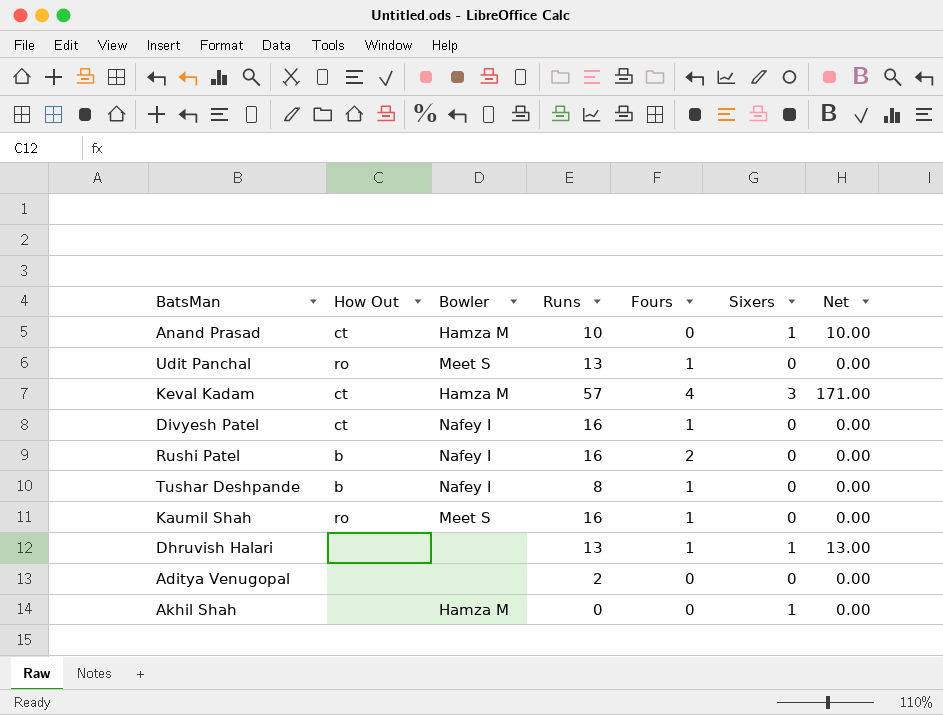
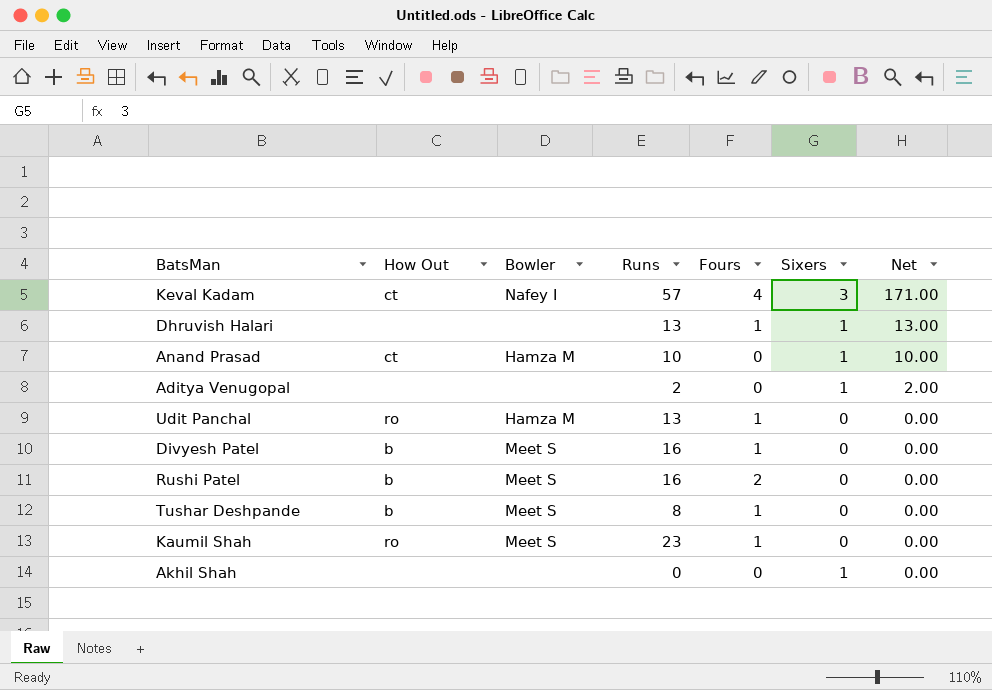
row order: none -> Net descending
Keval Kadam | Bowler: Hamza M -> Nafey I
Aditya Venugopal | Sixers: 0 -> 1
Aditya Venugopal | Net: 0.00 -> 2.00
Udit Panchal | Bowler: Meet S -> Hamza M
Divyesh Patel | How Out: ct -> b
Divyesh Patel | Bowler: Nafey I -> Meet S
Rushi Patel | Bowler: Nafey I -> Meet S
Tushar Deshpande | Bowler: Nafey I -> Meet S
Kaumil Shah | Runs: 16 -> 23
Akhil Shah | Bowler: Hamza M -> none

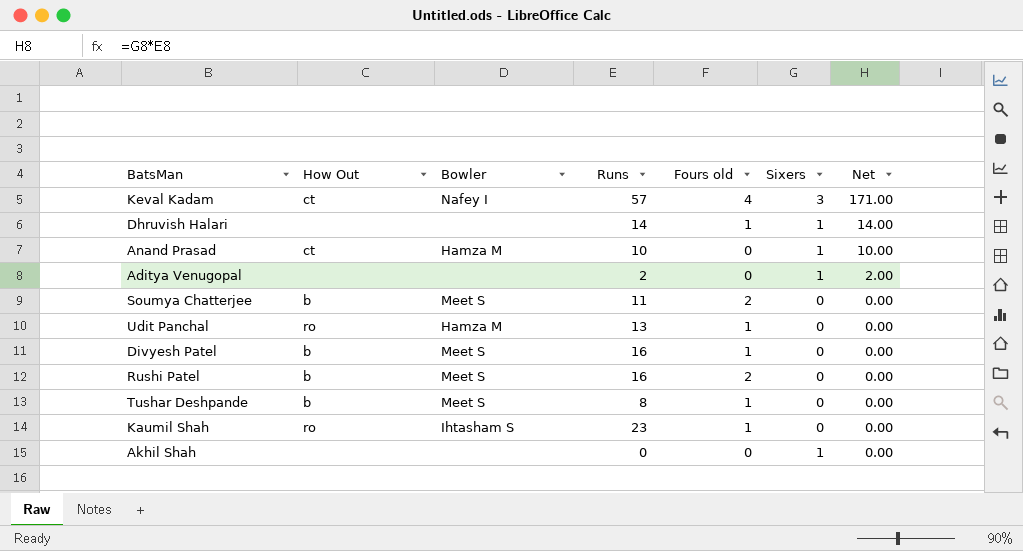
column name: Fours -> Fours old
Dhruvish Halari | Runs: 13 -> 14
Dhruvish Halari | Net: 13.00 -> 14.00
row Soumya Chatterjee: none -> b | Meet S | 11 | 2 | 0 | 0.00
Kaumil Shah | Bowler: Meet S -> Ihtasham S

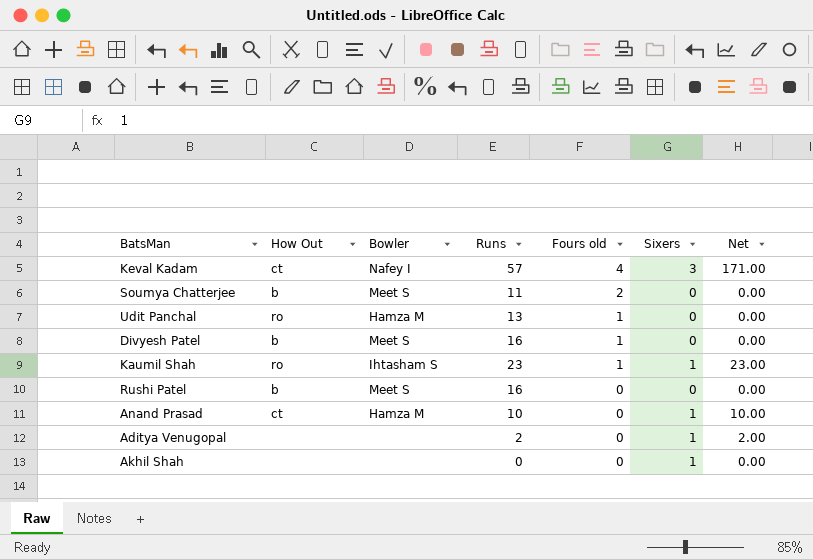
row order: Net descending -> Fours old descending
row Dhruvish Halari: none | none | 14 | 1 | 1 | 14.00 -> none
row Tushar Deshpande: b | Meet S | 8 | 1 | 0 | 0.00 -> none
Kaumil Shah | Sixers: 0 -> 1
Kaumil Shah | Net: 0.00 -> 23.00
Rushi Patel | Fours old: 2 -> 0

